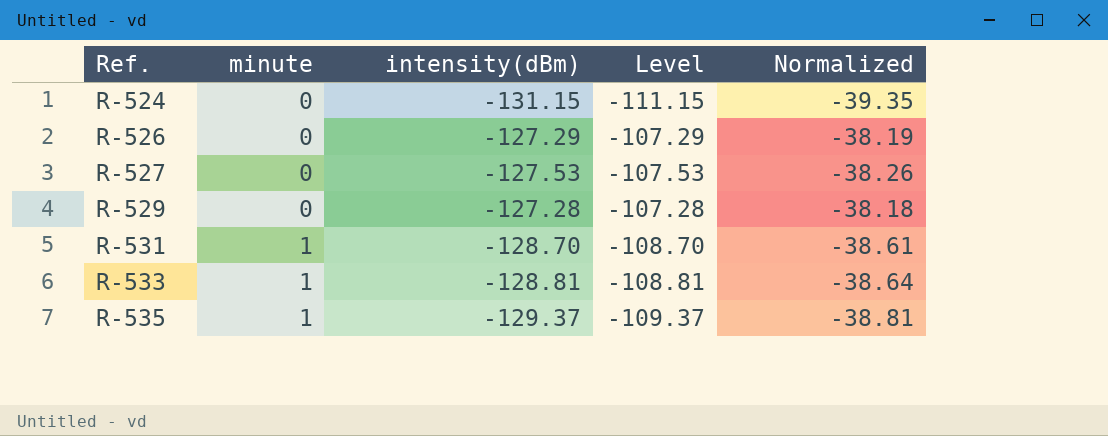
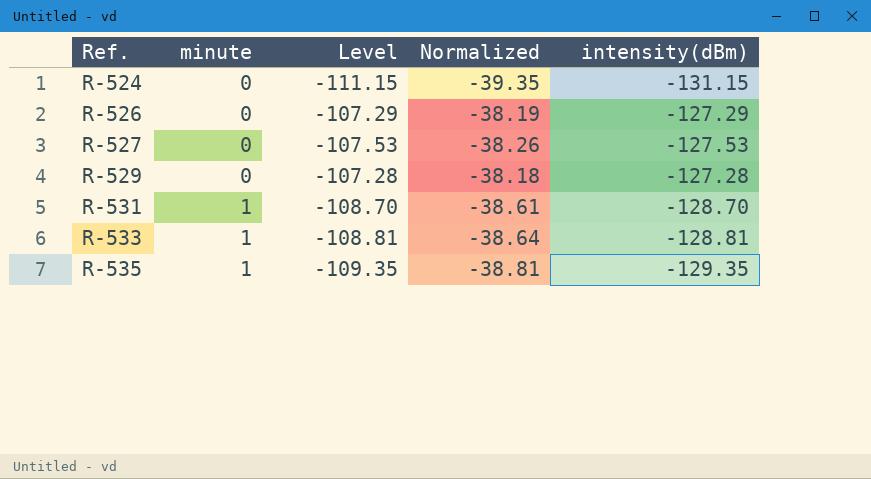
column intensity(dBm) | position: 3 -> 5
R-535 | Level: -109.37 -> -109.35
R-535 | intensity(dBm): -129.37 -> -129.35

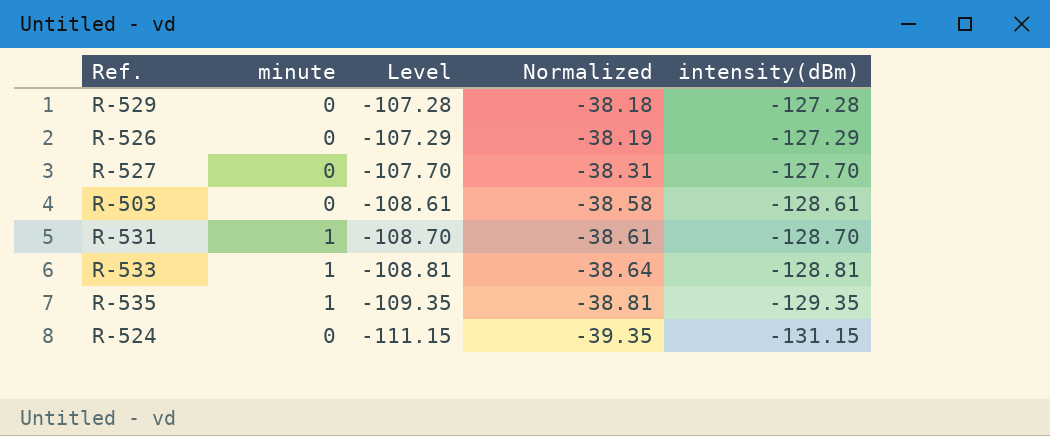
row order: Ref. ascending -> Level descending
R-527 | Level: -107.53 -> -107.70
R-527 | Normalized: -38.26 -> -38.31
R-527 | intensity(dBm): -127.53 -> -127.70
row R-503: none -> 0 | -108.61 | -38.58 | -128.61

